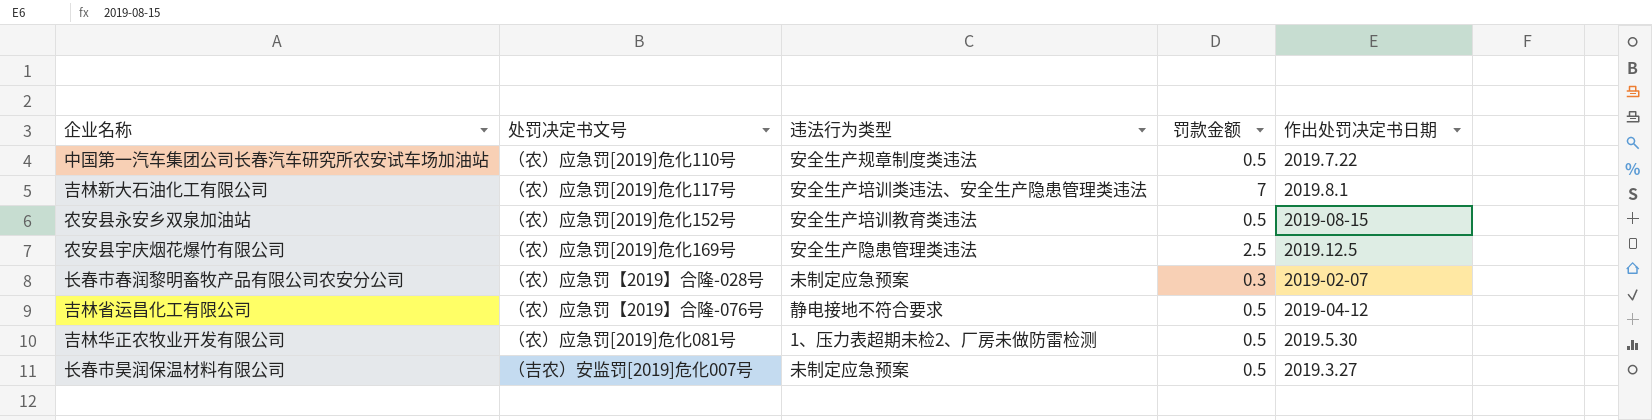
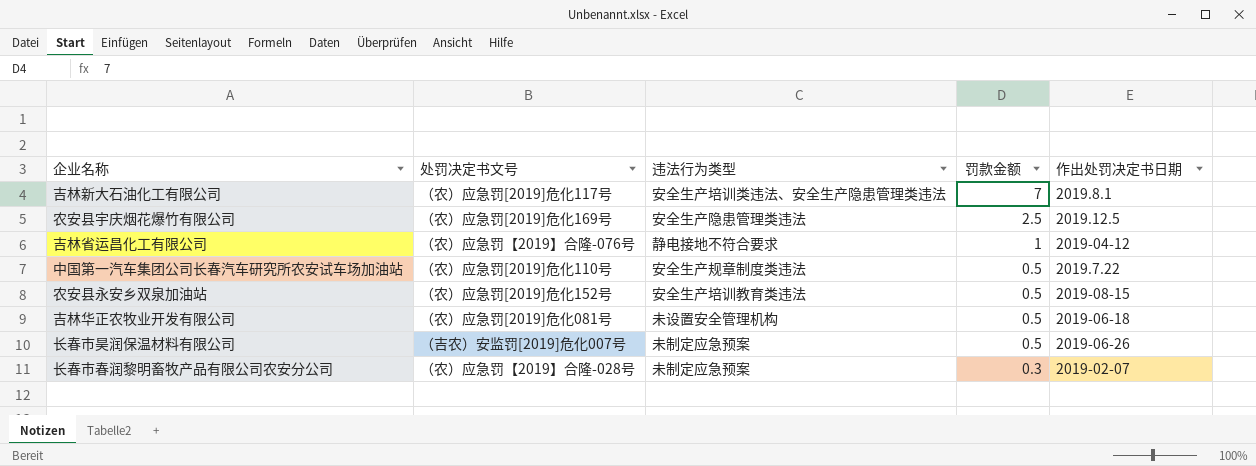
row order: none -> 罚款金额 descending
吉林省运昌化工有限公司 | 罚款金额: 0.5 -> 1
吉林华正农牧业开发有限公司 | 违法行为类型: 1、压力表超期未检2、厂房未做防雷检测 -> 未设置安全管理机构
吉林华正农牧业开发有限公司 | 作出处罚决定书日期: 2019.5.30 -> 2019-06-18
长春市昊润保温材料有限公司 | 作出处罚决定书日期: 2019.3.27 -> 2019-06-26

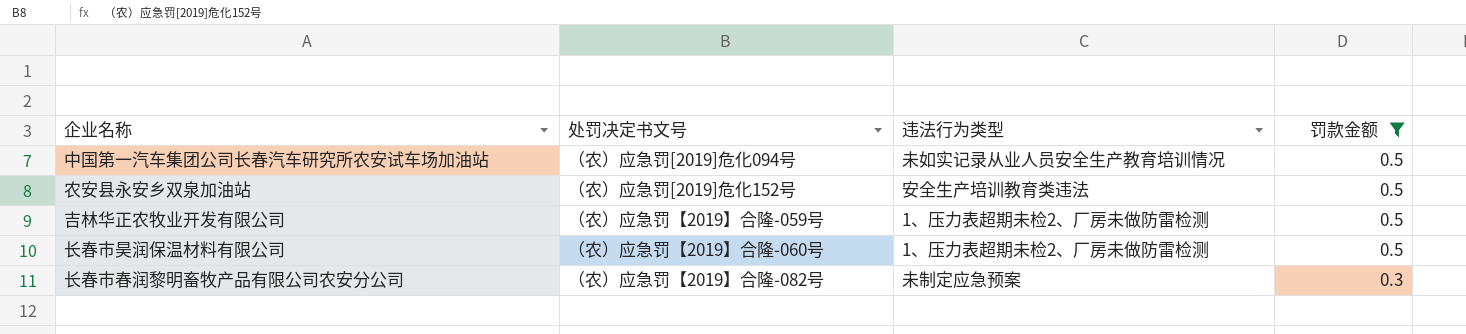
filter: none -> 罚款金额 <= 0.5
column 作出处罚决定书日期 | position: 5 -> none
中国第一汽车集团公司长春汽车研究所农安试车场加油站 | 处罚决定书文号: （农）应急罚[2019]危化110号 -> （农）应急罚[2019]危化094号
中国第一汽车集团公司长春汽车研究所农安试车场加油站 | 违法行为类型: 安全生产规章制度类违法 -> 未如实记录从业人员安全生产教育培训情况
吉林华正农牧业开发有限公司 | 处罚决定书文号: （农）应急罚[2019]危化081号 -> （农）应急罚【2019】合隆-059号
吉林华正农牧业开发有限公司 | 违法行为类型: 未设置安全管理机构 -> 1、压力表超期未检2、厂房未做防雷检测
长春市昊润保温材料有限公司 | 处罚决定书文号: （吉农）安监罚[2019]危化007号 -> （农）应急罚【2019】合隆-060号
长春市昊润保温材料有限公司 | 违法行为类型: 未制定应急预案 -> 1、压力表超期未检2、厂房未做防雷检测
长春市春润黎明畜牧产品有限公司农安分公司 | 处罚决定书文号: （农）应急罚【2019】合隆-028号 -> （农）应急罚【2019】合隆-082号

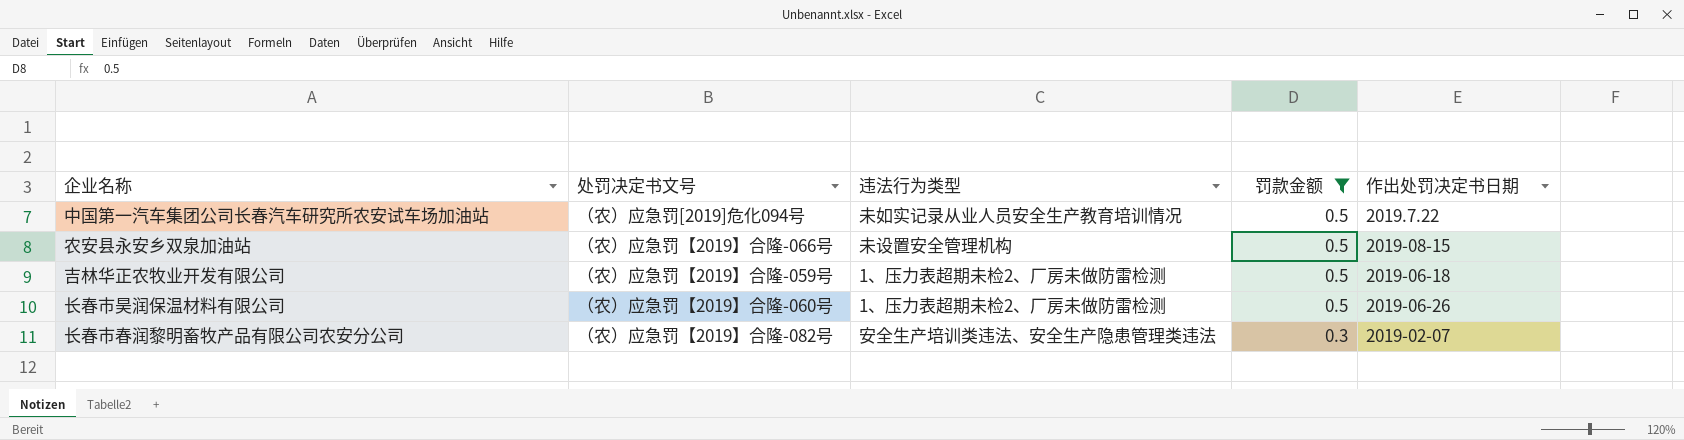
column 作出处罚决定书日期 | position: none -> 5
农安县永安乡双泉加油站 | 处罚决定书文号: （农）应急罚[2019]危化152号 -> （农）应急罚【2019】合隆-066号
农安县永安乡双泉加油站 | 违法行为类型: 安全生产培训教育类违法 -> 未设置安全管理机构
长春市春润黎明畜牧产品有限公司农安分公司 | 违法行为类型: 未制定应急预案 -> 安全生产培训类违法、安全生产隐患管理类违法

